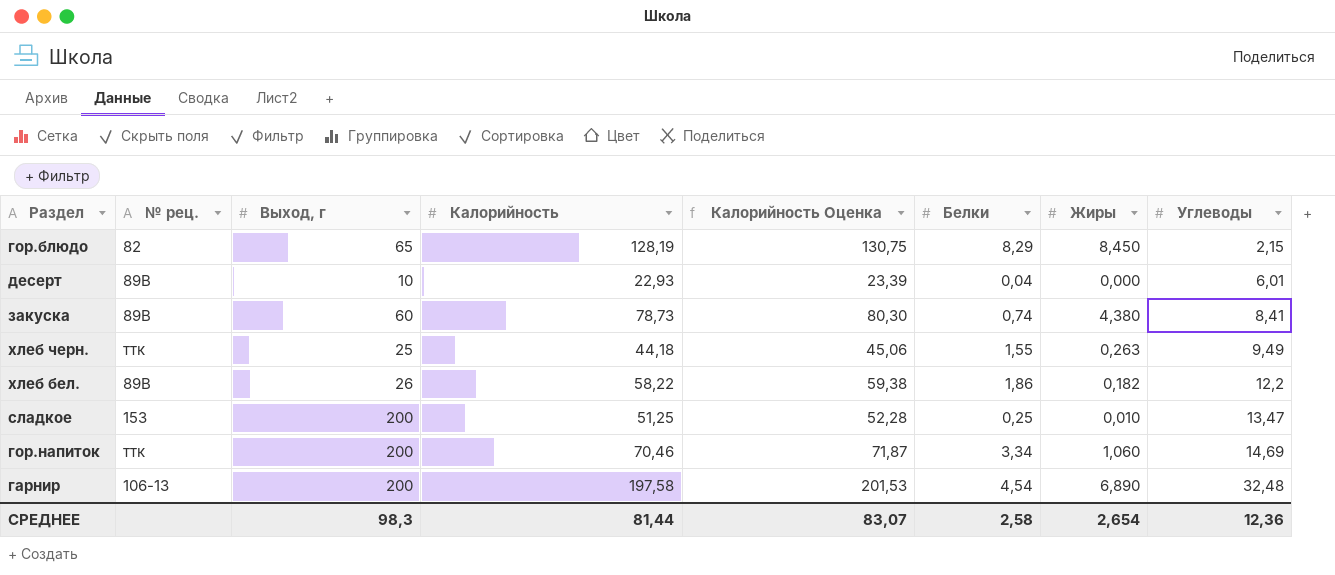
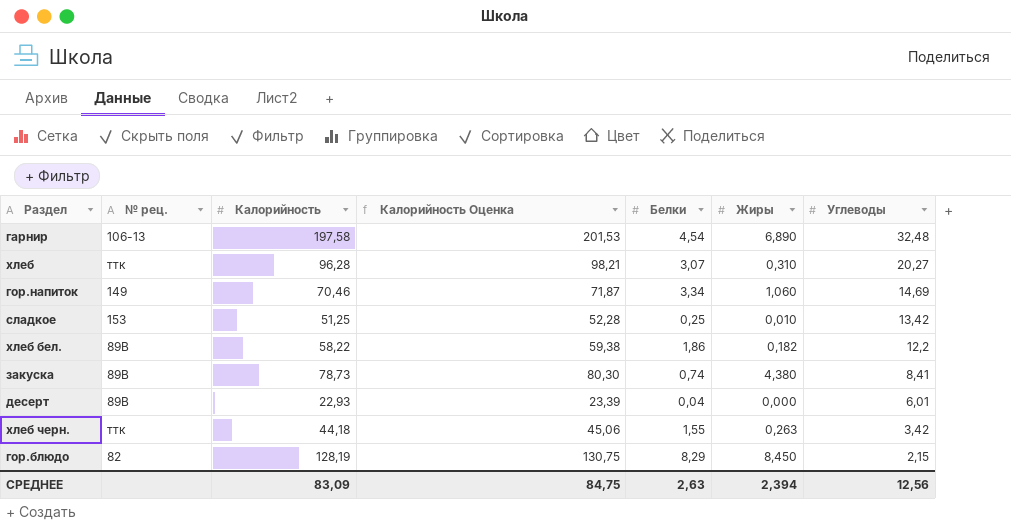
row order: Углеводы ascending -> Углеводы descending
column Выход, г | position: 3 -> none
row хлеб: none -> ттк | 96,28 | 98,21 | 3,07 | 0,310 | 20,27
гор.напиток | № рец.: ттк -> 149
сладкое | Углеводы: 13,47 -> 13,42
хлеб черн. | Углеводы: 9,49 -> 3,42
СРЕДНЕЕ | Калорийность: 81,44 -> 83,09
СРЕДНЕЕ | Калорийность Оценка: 83,07 -> 84,75
СРЕДНЕЕ | Белки: 2,58 -> 2,63
СРЕДНЕЕ | Жиры: 2,654 -> 2,394
СРЕДНЕЕ | Углеводы: 12,36 -> 12,56

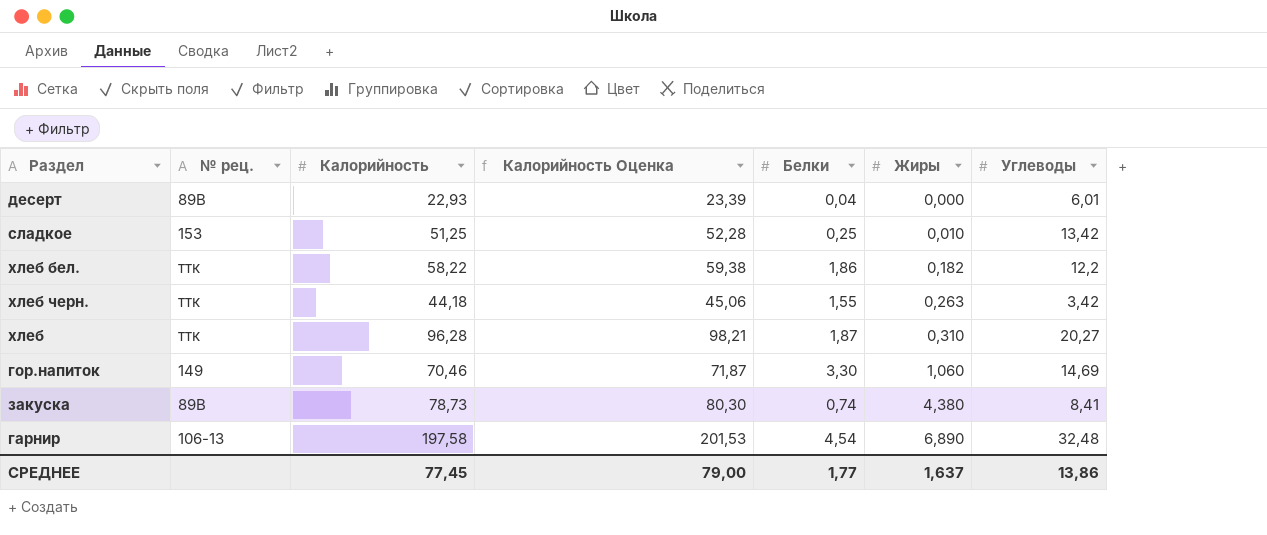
row order: Углеводы descending -> Жиры ascending
row гор.блюдо: 82 | 128,19 | 130,75 | 8,29 | 8,450 | 2,15 -> none
хлеб бел. | № рец.: 89В -> ттк
хлеб | Белки: 3,07 -> 1,87
гор.напиток | Белки: 3,34 -> 3,30
СРЕДНЕЕ | Калорийность: 83,09 -> 77,45
СРЕДНЕЕ | Калорийность Оценка: 84,75 -> 79,00
СРЕДНЕЕ | Белки: 2,63 -> 1,77
СРЕДНЕЕ | Жиры: 2,394 -> 1,637
СРЕДНЕЕ | Углеводы: 12,56 -> 13,86

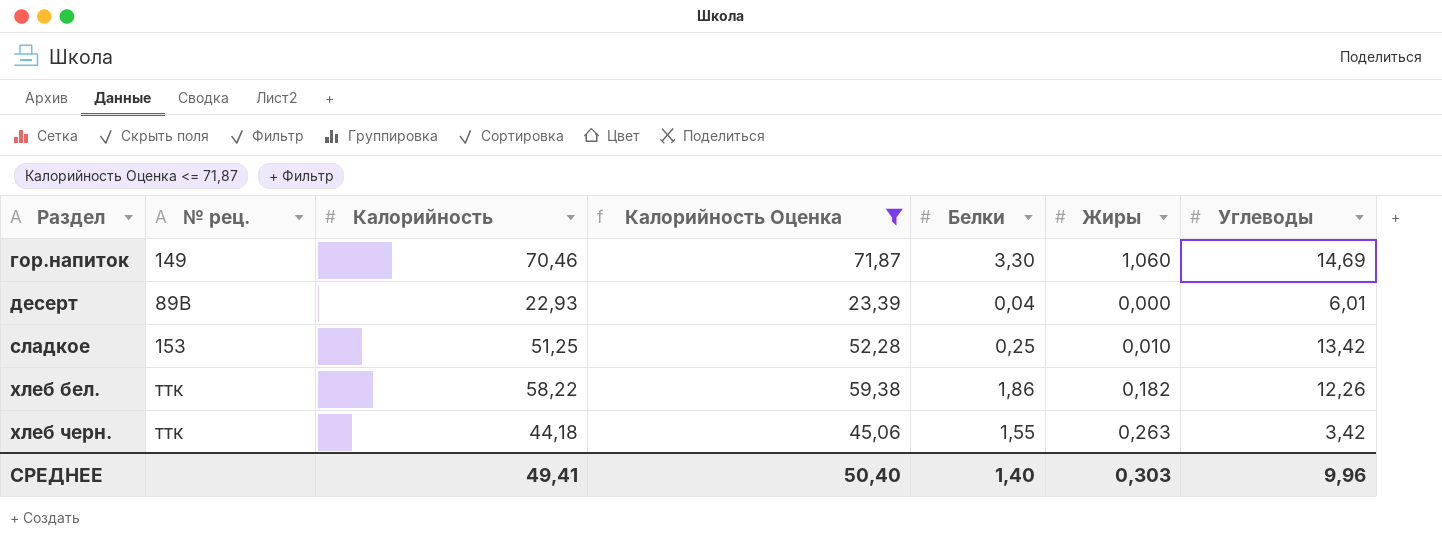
filter: none -> Калорийность Оценка <= 71,87
row order: Жиры ascending -> Раздел ascending
хлеб бел. | Углеводы: 12,2 -> 12,26
СРЕДНЕЕ | Калорийность: 77,45 -> 49,41
СРЕДНЕЕ | Калорийность Оценка: 79,00 -> 50,40
СРЕДНЕЕ | Белки: 1,77 -> 1,40
СРЕДНЕЕ | Жиры: 1,637 -> 0,303
СРЕДНЕЕ | Углеводы: 13,86 -> 9,96

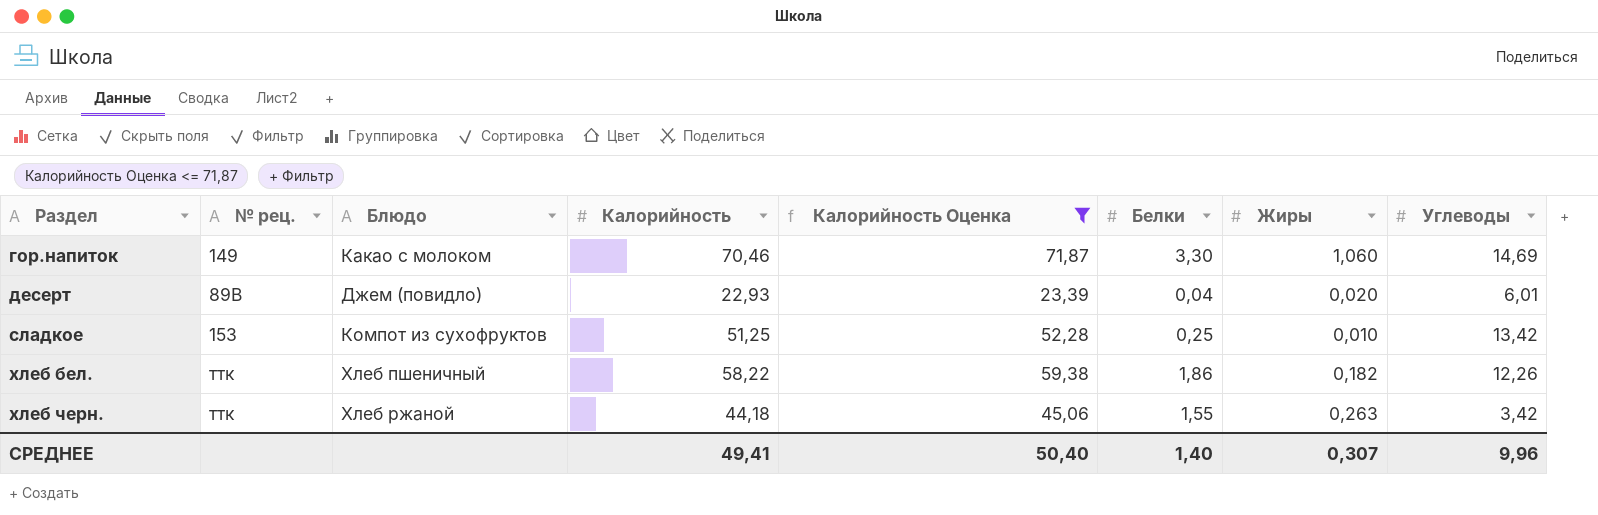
column Блюдо | position: none -> 3
десерт | Жиры: 0,000 -> 0,020
СРЕДНЕЕ | Жиры: 0,303 -> 0,307

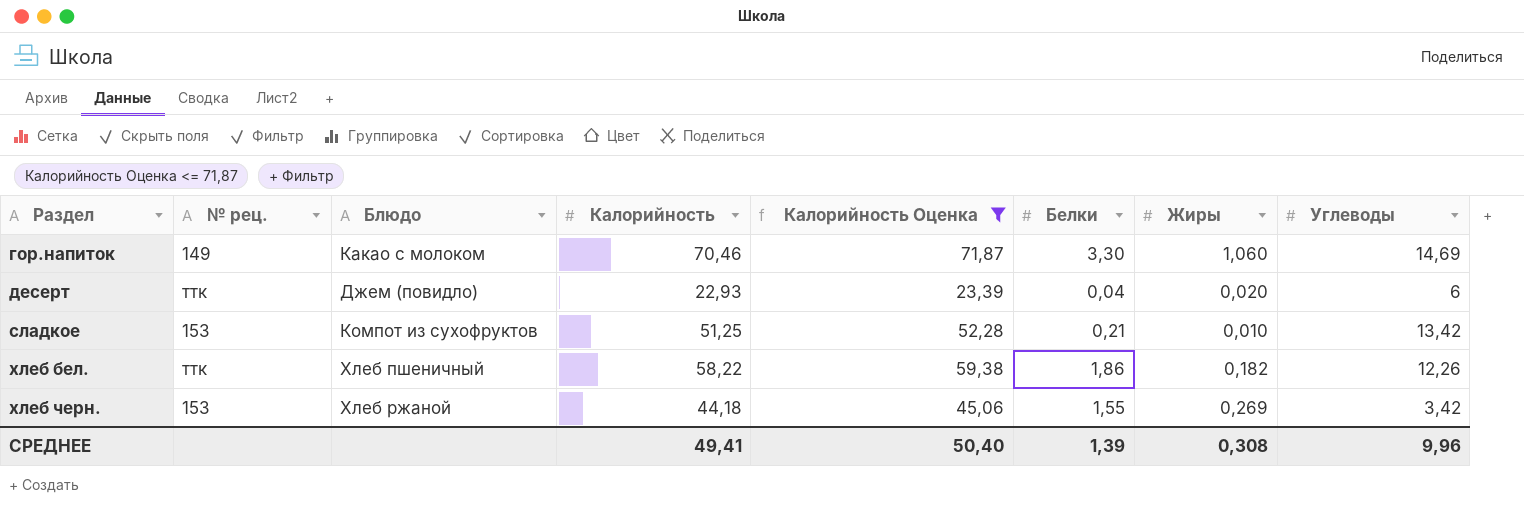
десерт | № рец.: 89В -> ттк
десерт | Углеводы: 6,01 -> 6
сладкое | Белки: 0,25 -> 0,21
хлеб черн. | № рец.: ттк -> 153
хлеб черн. | Жиры: 0,263 -> 0,269
СРЕДНЕЕ | Белки: 1,40 -> 1,39
СРЕДНЕЕ | Жиры: 0,307 -> 0,308

